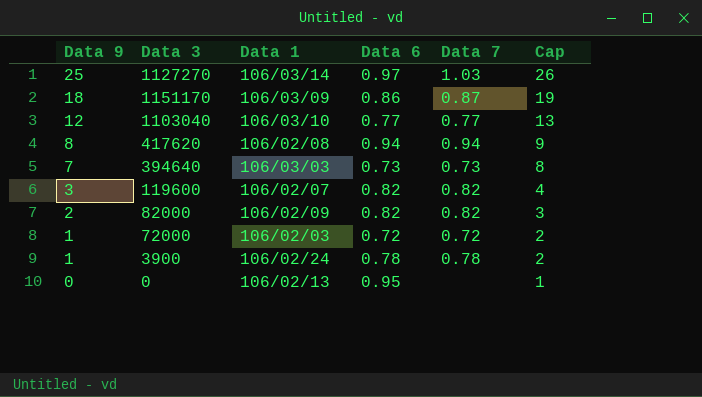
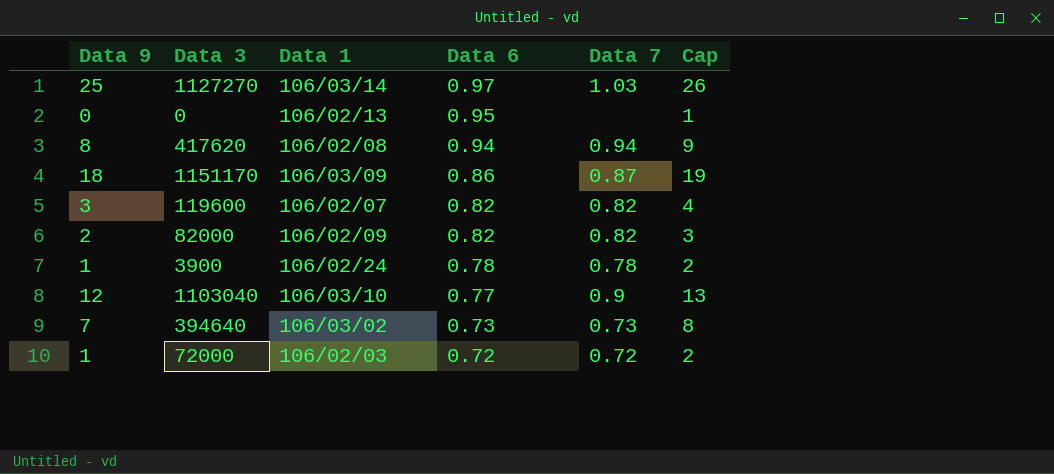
row order: Data 9 descending -> Data 6 descending
1103040 | Data 7: 0.77 -> 0.9
394640 | Data 1: 106/03/03 -> 106/03/02

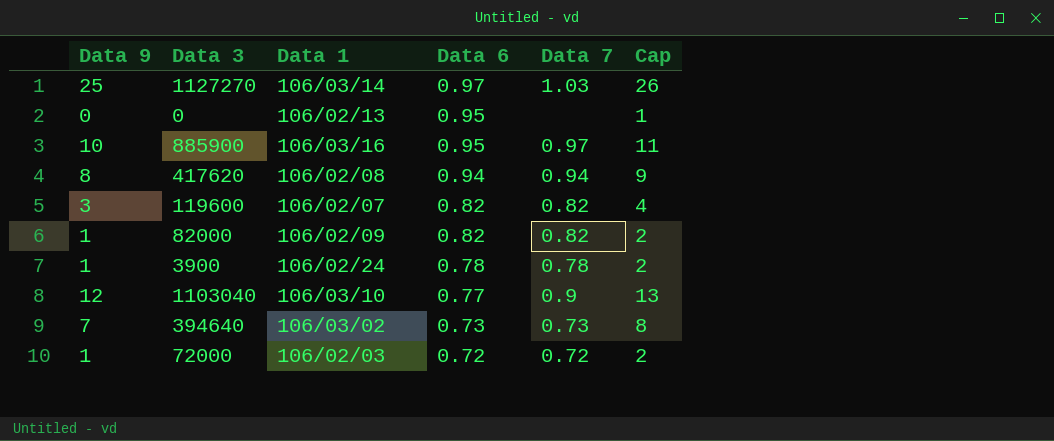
row 1151170: 18 | 106/03/09 | 0.86 | 0.87 | 19 -> none
row 885900: none -> 10 | 106/03/16 | 0.95 | 0.97 | 11
82000 | Data 9: 2 -> 1
82000 | Cap: 3 -> 2

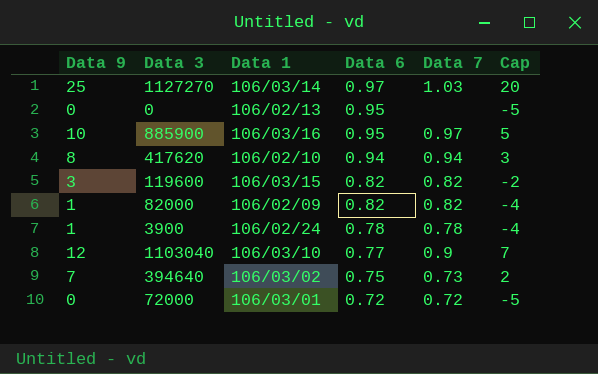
column Cap | formula: [Data 9] + 1 -> [Data 9] - 5
417620 | Data 1: 106/02/08 -> 106/02/10
119600 | Data 1: 106/02/07 -> 106/03/15
394640 | Data 6: 0.73 -> 0.75
72000 | Data 9: 1 -> 0
72000 | Data 1: 106/02/03 -> 106/03/01

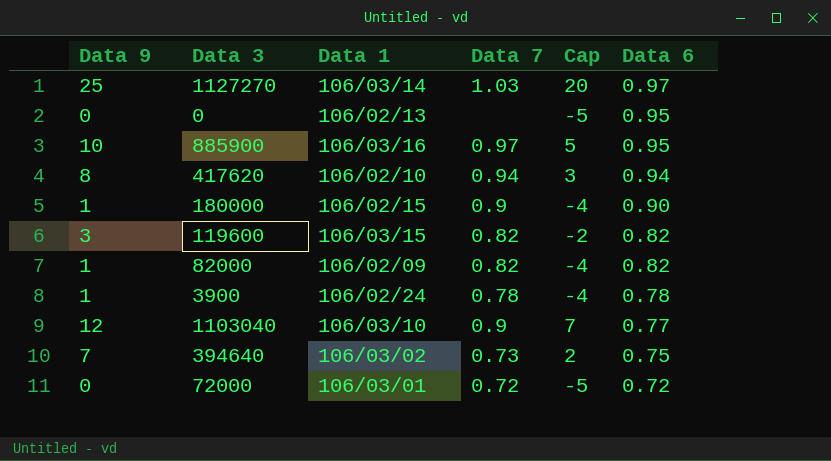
column Data 6 | position: 4 -> 6
row 180000: none -> 1 | 106/02/15 | 0.9 | -4 | 0.90

